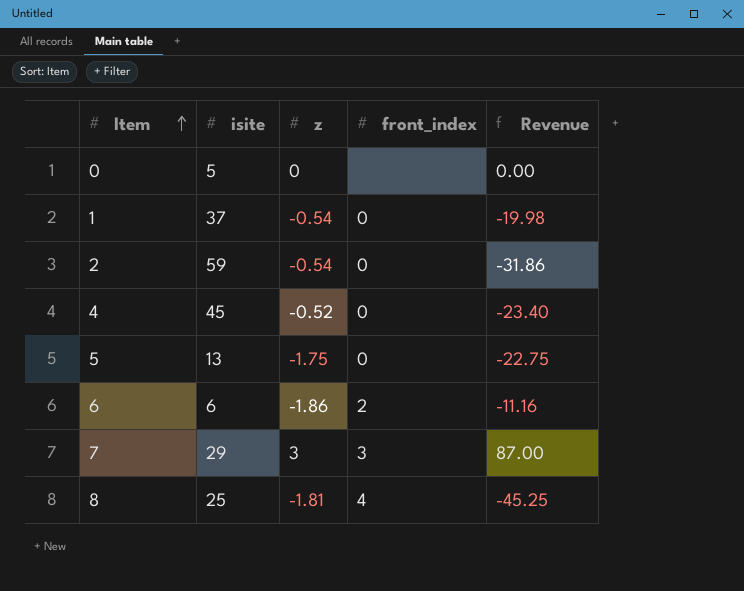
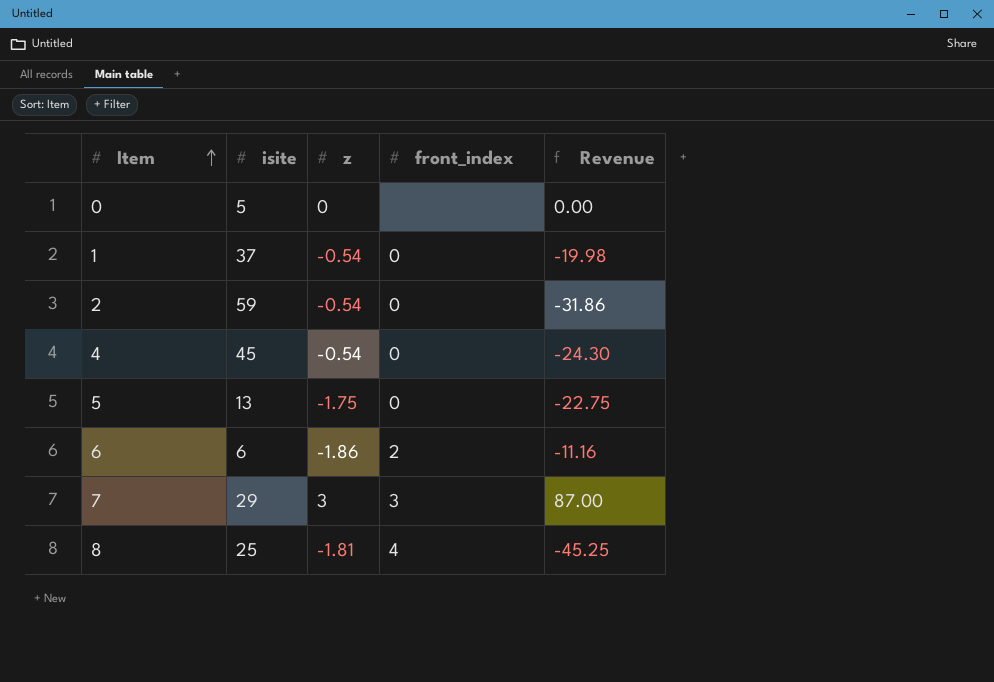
4 | z: -0.52 -> -0.54
4 | Revenue: -23.40 -> -24.30

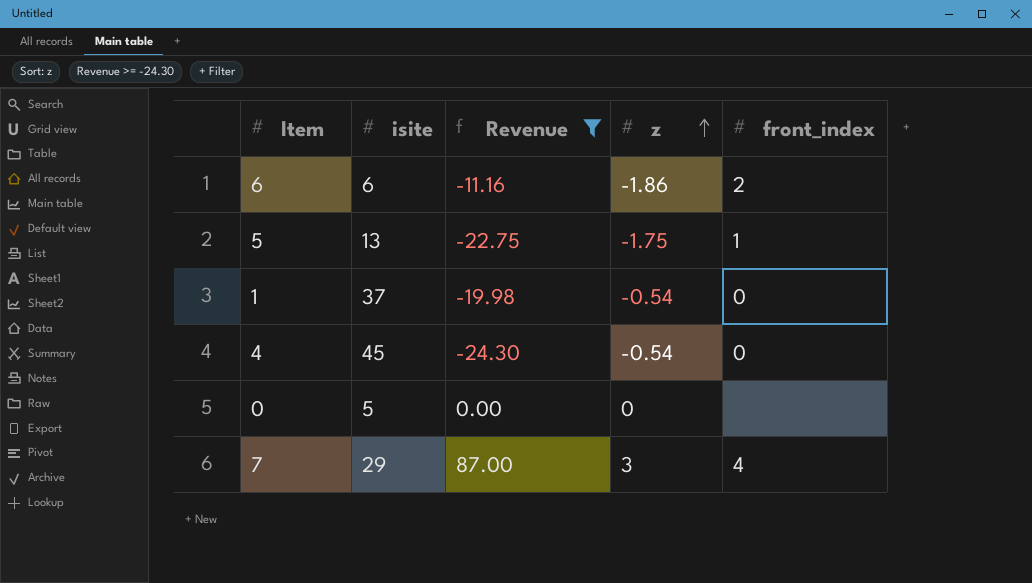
filter: none -> Revenue >= -24.30
row order: Item ascending -> z ascending
column Revenue | position: 5 -> 3
5 | front_index: 0 -> 1
7 | front_index: 3 -> 4

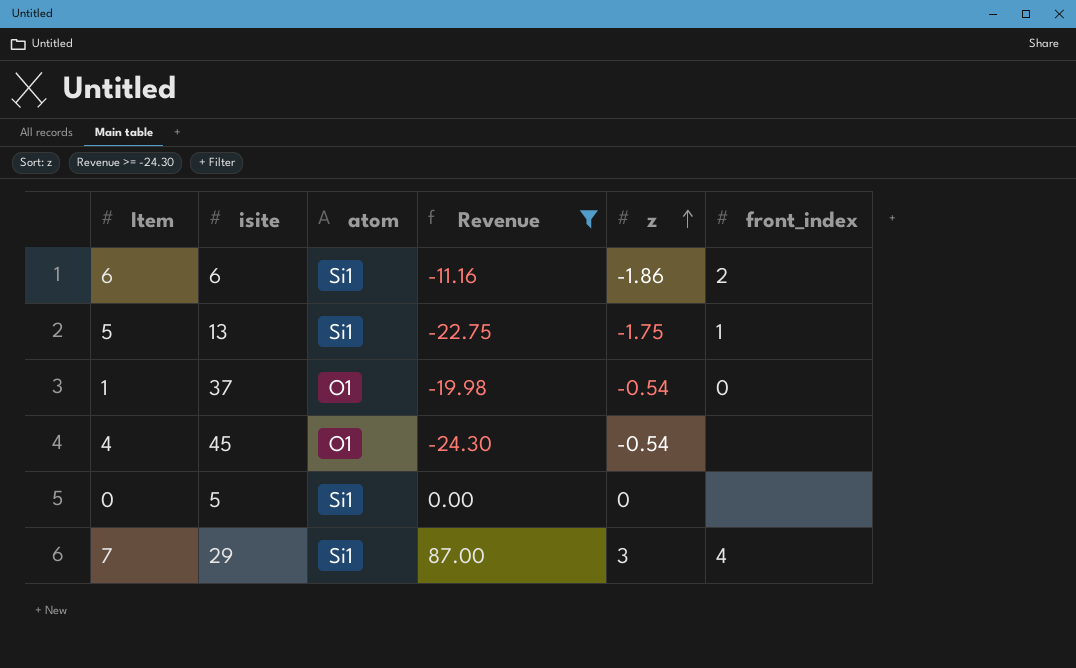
column atom | position: none -> 3
4 | front_index: 0 -> none

